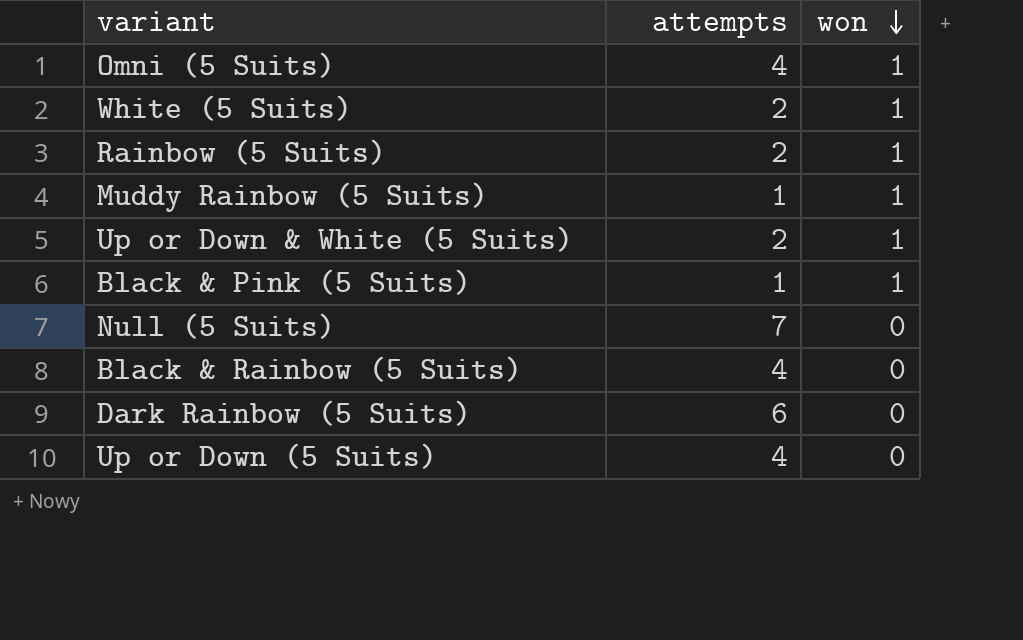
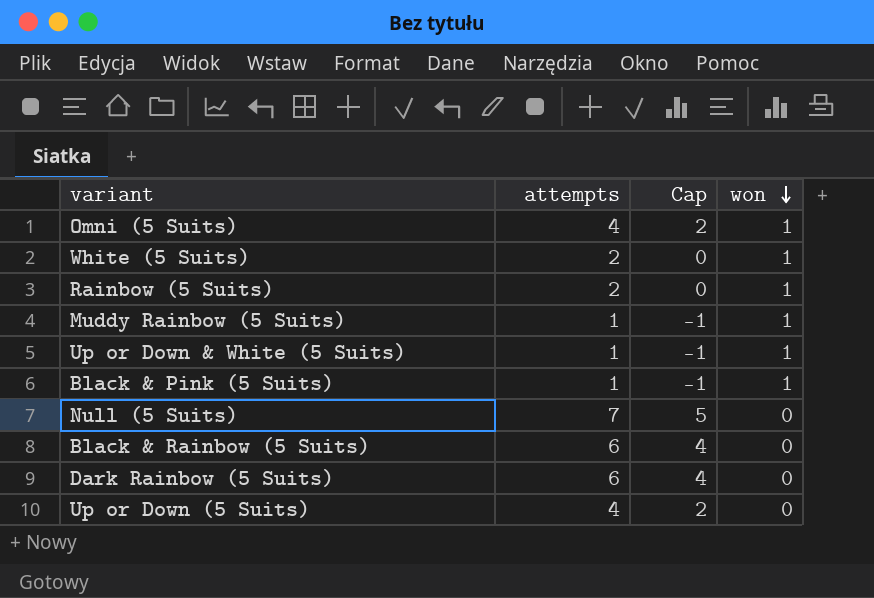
column Cap | formula: none -> [attempts] - 2
Up or Down & White (5 Suits) | attempts: 2 -> 1
Black & Rainbow (5 Suits) | attempts: 4 -> 6

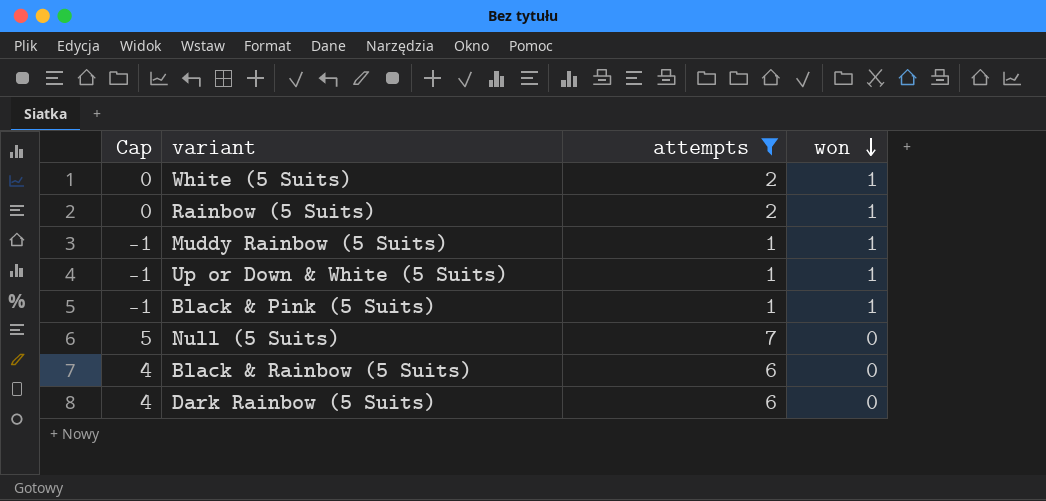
filter: none -> attempts != 4
column Cap | position: 3 -> 1

